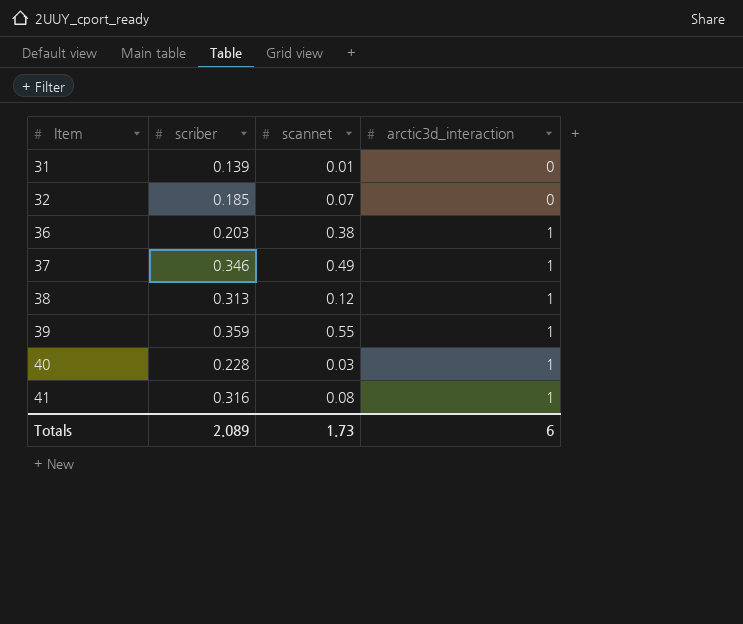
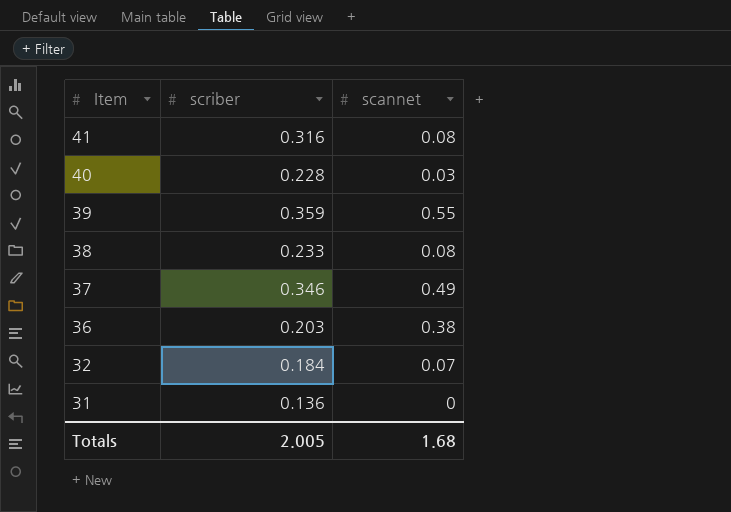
row order: Item ascending -> Item descending
column arctic3d_interaction | position: 4 -> none
38 | scriber: 0.313 -> 0.233
38 | scannet: 0.12 -> 0.08
32 | scriber: 0.185 -> 0.184
31 | scriber: 0.139 -> 0.136
31 | scannet: 0.01 -> 0
Totals | scriber: 2.089 -> 2.005
Totals | scannet: 1.73 -> 1.68

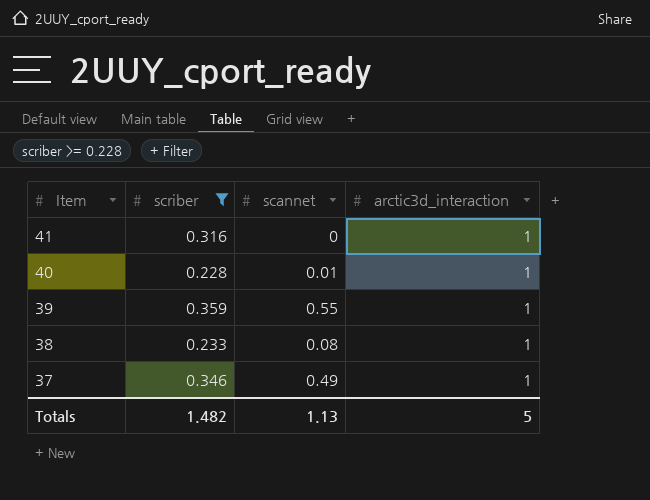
filter: none -> scriber >= 0.228
column arctic3d_interaction | position: none -> 4
41 | scannet: 0.08 -> 0
40 | scannet: 0.03 -> 0.01
Totals | scriber: 2.005 -> 1.482
Totals | scannet: 1.68 -> 1.13

